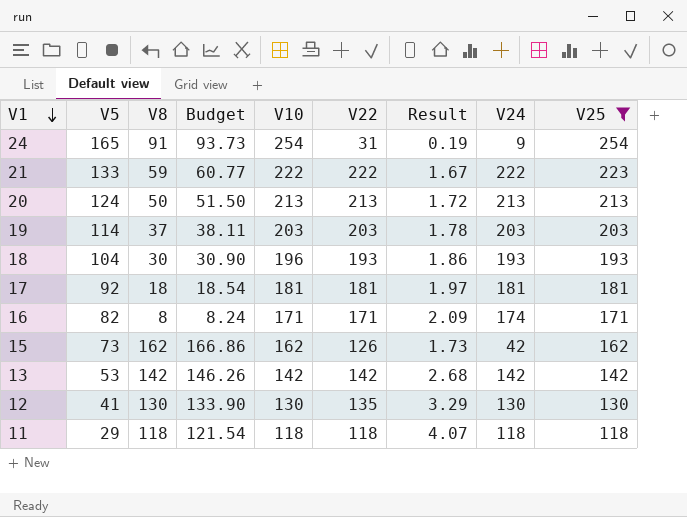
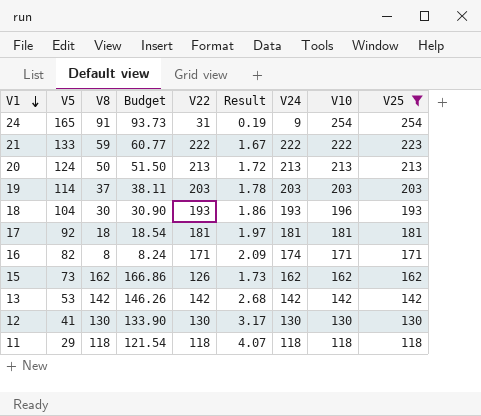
column V10 | position: 5 -> 8
15 | V24: 42 -> 162
12 | V22: 135 -> 130
12 | Result: 3.29 -> 3.17

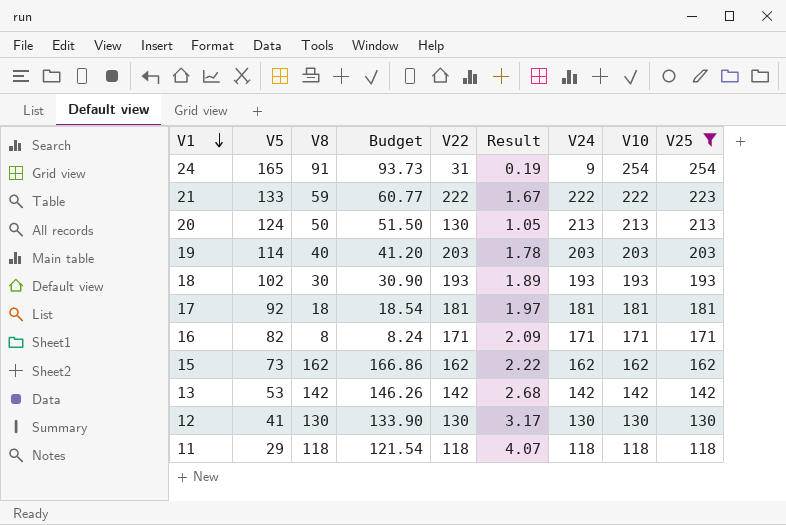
20 | V22: 213 -> 130
20 | Result: 1.72 -> 1.05
19 | V8: 37 -> 40
19 | Budget: 38.11 -> 41.20
18 | V5: 104 -> 102
18 | Result: 1.86 -> 1.89
18 | V10: 196 -> 193
16 | V24: 174 -> 171
15 | V22: 126 -> 162
15 | Result: 1.73 -> 2.22

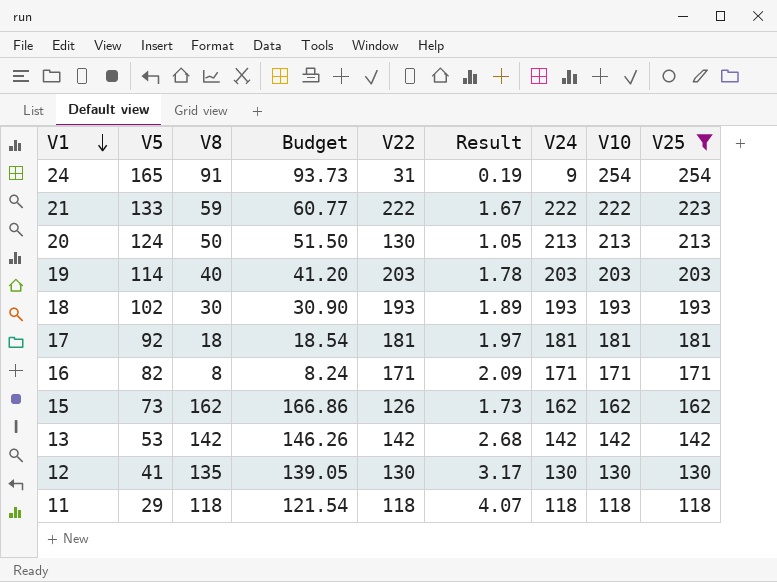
15 | V22: 162 -> 126
15 | Result: 2.22 -> 1.73
12 | V8: 130 -> 135
12 | Budget: 133.90 -> 139.05

